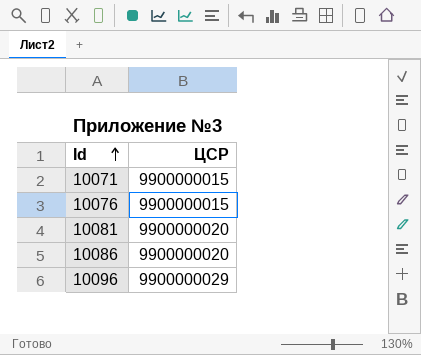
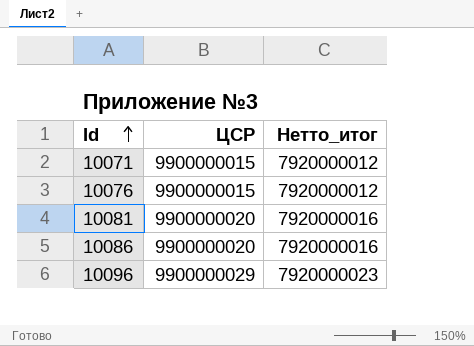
column Нетто_итог | formula: none -> [ЦСР] * 0,8

